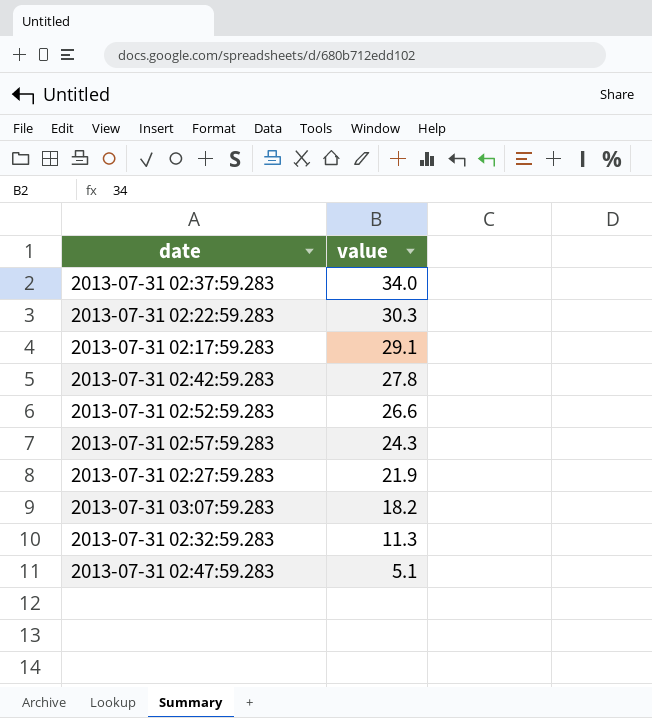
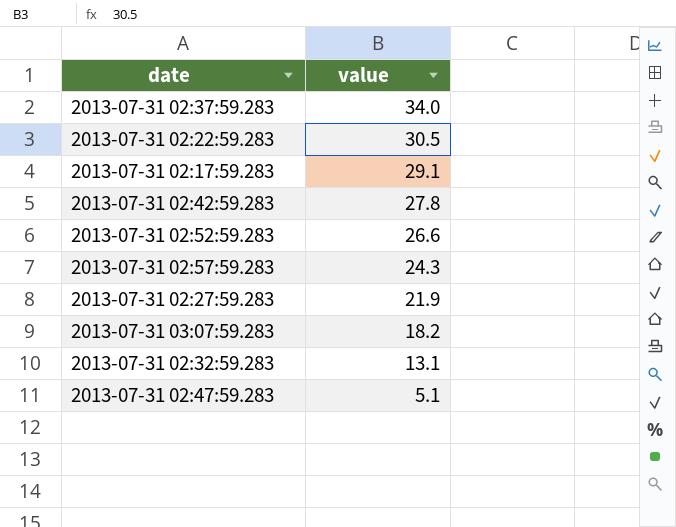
2013-07-31 02:22:59.283 | value: 30.3 -> 30.5
2013-07-31 02:32:59.283 | value: 11.3 -> 13.1

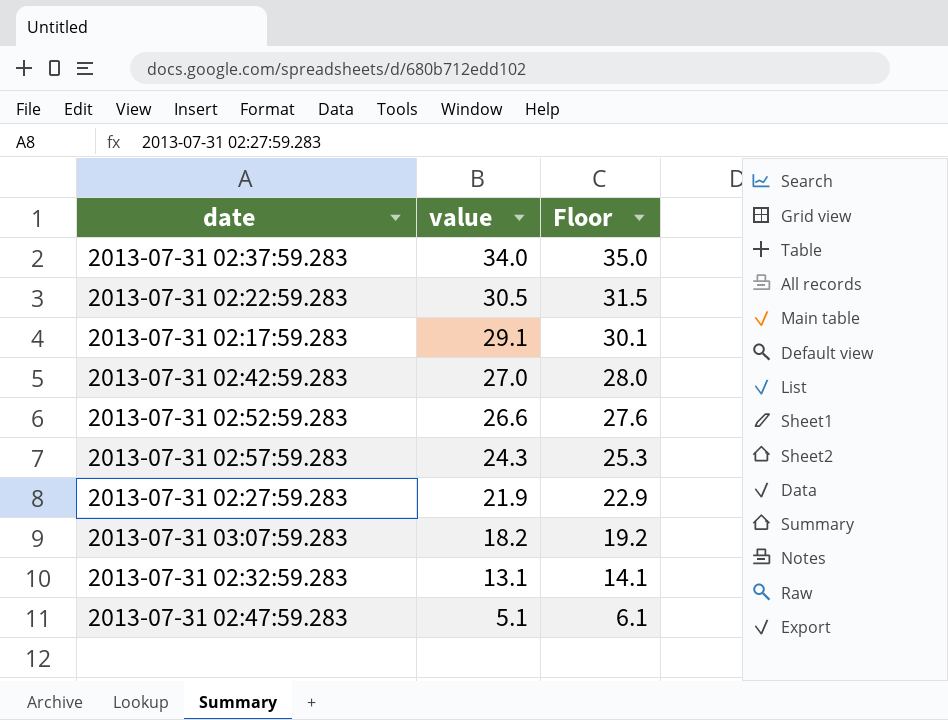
column Floor | formula: none -> [value] + 1
2013-07-31 02:42:59.283 | value: 27.8 -> 27.0

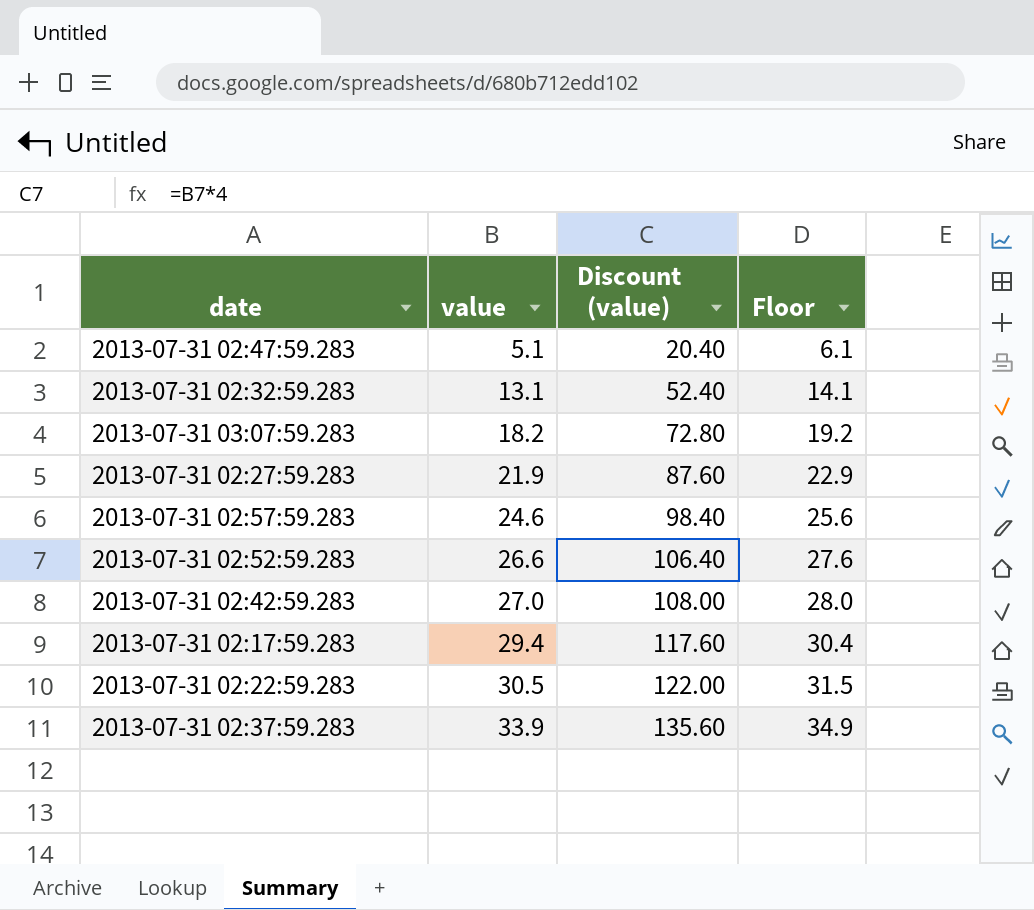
row order: value descending -> value ascending
column Discount (value) | formula: none -> [value] * 4
2013-07-31 02:57:59.283 | value: 24.3 -> 24.6
2013-07-31 02:57:59.283 | Floor: 25.3 -> 25.6
2013-07-31 02:17:59.283 | value: 29.1 -> 29.4
2013-07-31 02:17:59.283 | Floor: 30.1 -> 30.4
2013-07-31 02:37:59.283 | value: 34.0 -> 33.9
2013-07-31 02:37:59.283 | Floor: 35.0 -> 34.9

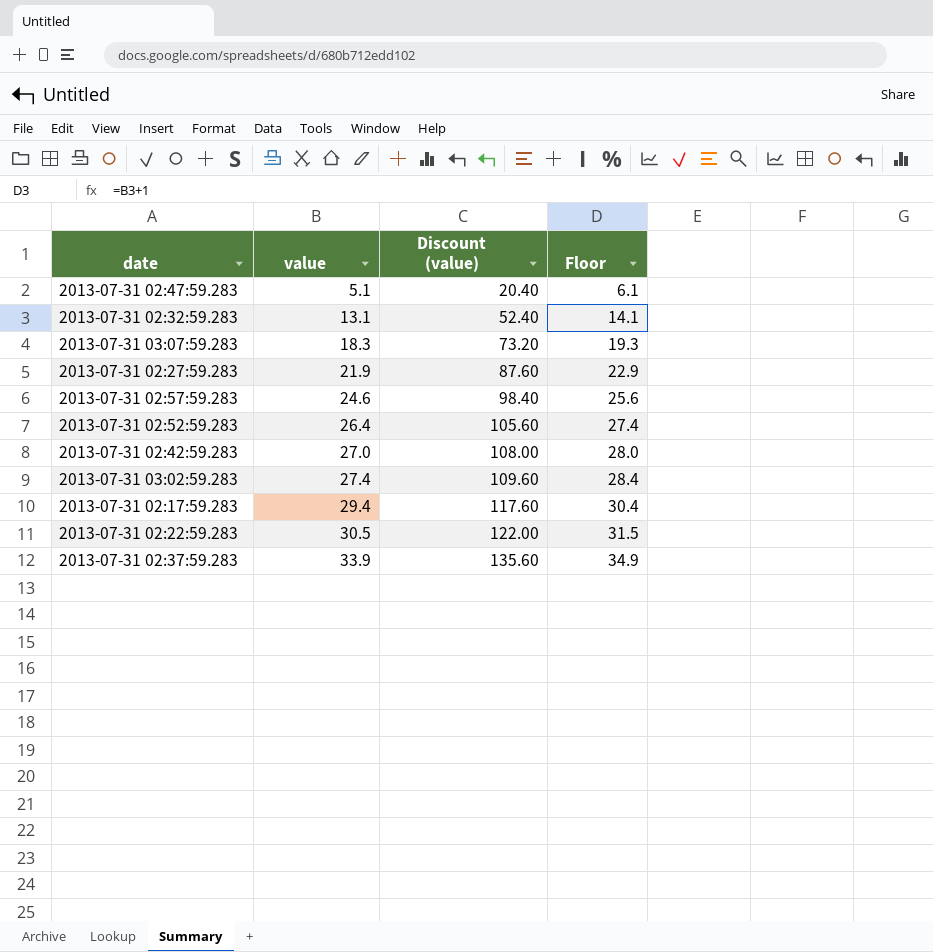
2013-07-31 03:07:59.283 | value: 18.2 -> 18.3
2013-07-31 03:07:59.283 | Discount (value): 72.80 -> 73.20
2013-07-31 03:07:59.283 | Floor: 19.2 -> 19.3
2013-07-31 02:52:59.283 | value: 26.6 -> 26.4
2013-07-31 02:52:59.283 | Discount (value): 106.40 -> 105.60
2013-07-31 02:52:59.283 | Floor: 27.6 -> 27.4
row 2013-07-31 03:02:59.283: none -> 27.4 | 109.60 | 28.4

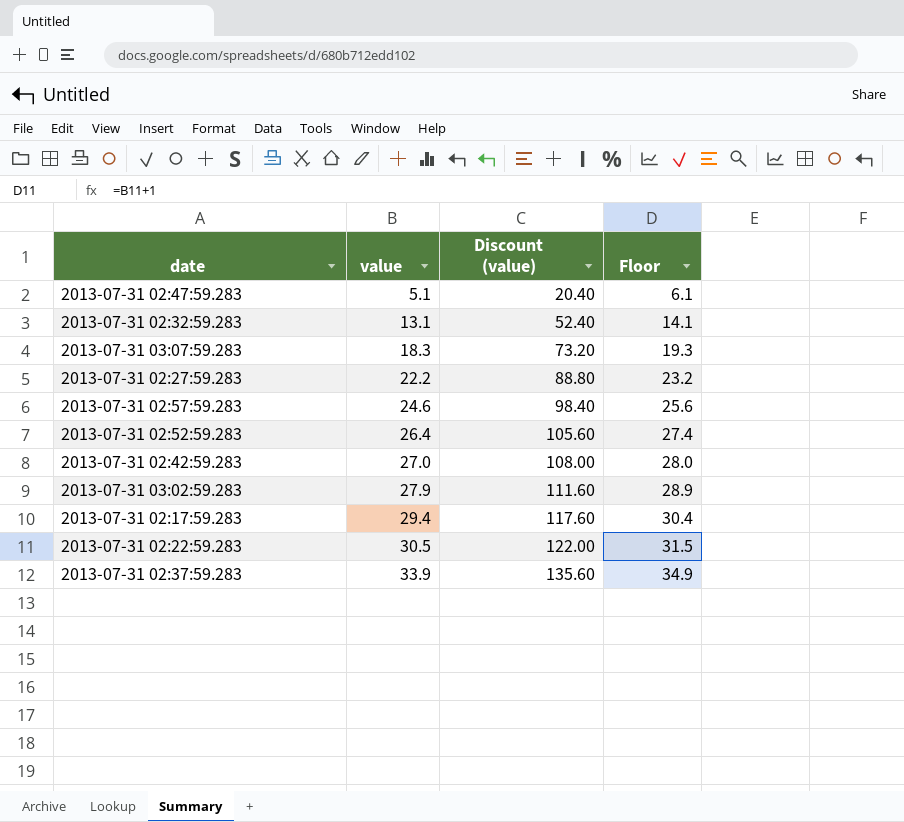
2013-07-31 02:27:59.283 | value: 21.9 -> 22.2
2013-07-31 02:27:59.283 | Discount (value): 87.60 -> 88.80
2013-07-31 02:27:59.283 | Floor: 22.9 -> 23.2
2013-07-31 03:02:59.283 | value: 27.4 -> 27.9
2013-07-31 03:02:59.283 | Discount (value): 109.60 -> 111.60
2013-07-31 03:02:59.283 | Floor: 28.4 -> 28.9

